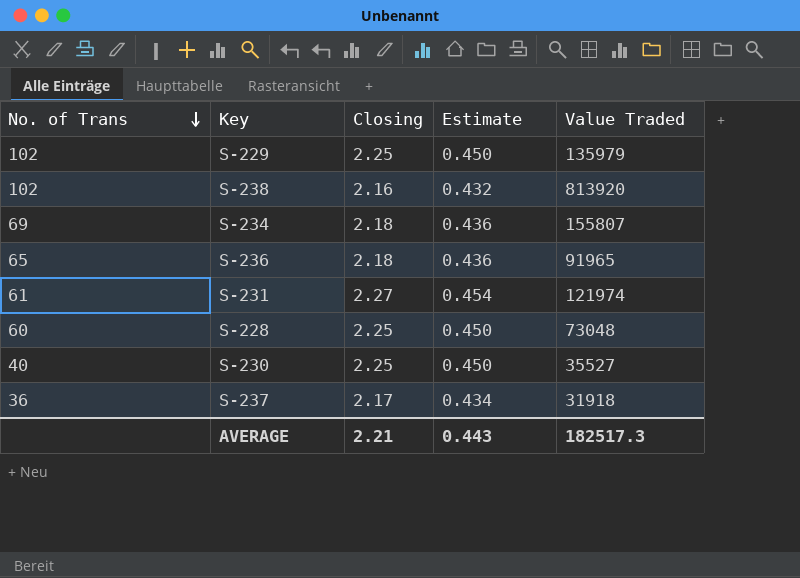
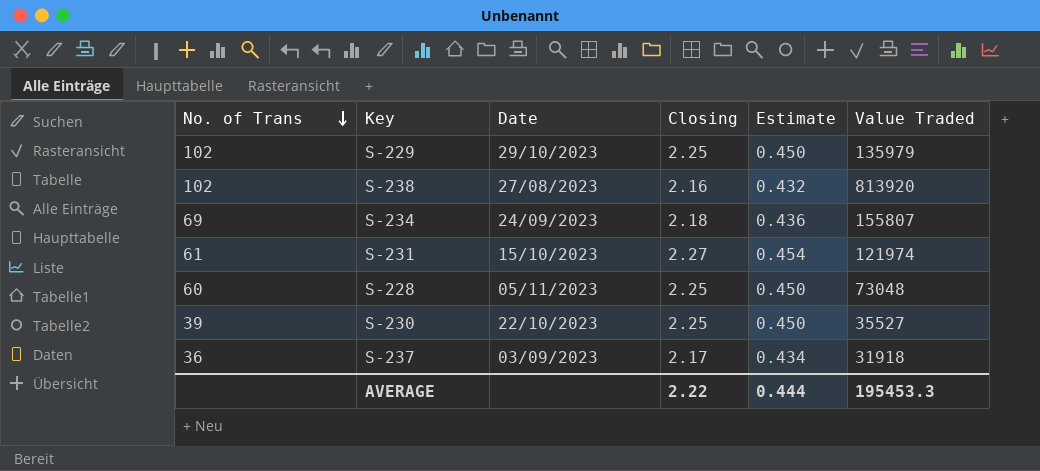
column Date | position: none -> 3
row S-236: 65 | 2.18 | 0.436 | 91965 -> none
S-230 | No. of Trans: 40 -> 39
AVERAGE | Closing: 2.21 -> 2.22
AVERAGE | Estimate: 0.443 -> 0.444
AVERAGE | Value Traded: 182517.3 -> 195453.3

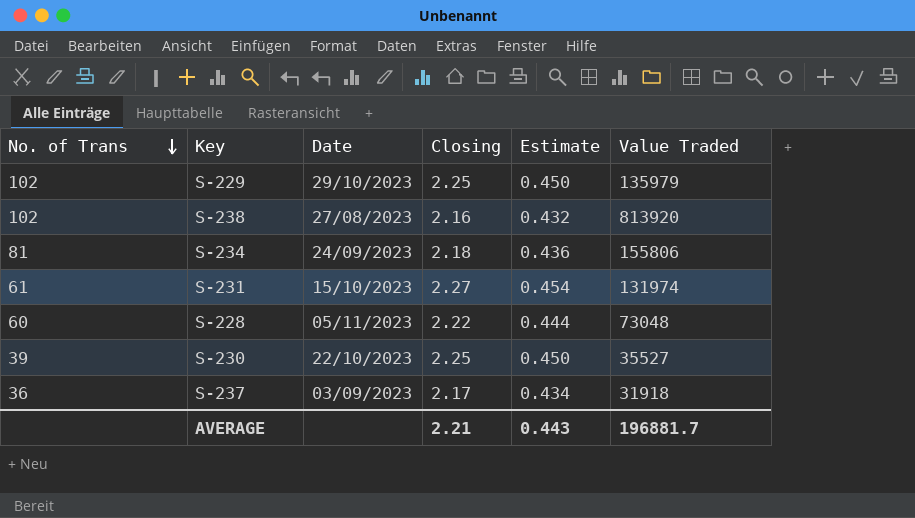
S-234 | No. of Trans: 69 -> 81
S-234 | Value Traded: 155807 -> 155806
S-231 | Value Traded: 121974 -> 131974
S-228 | Closing: 2.25 -> 2.22
S-228 | Estimate: 0.450 -> 0.444
AVERAGE | Closing: 2.22 -> 2.21
AVERAGE | Estimate: 0.444 -> 0.443
AVERAGE | Value Traded: 195453.3 -> 196881.7

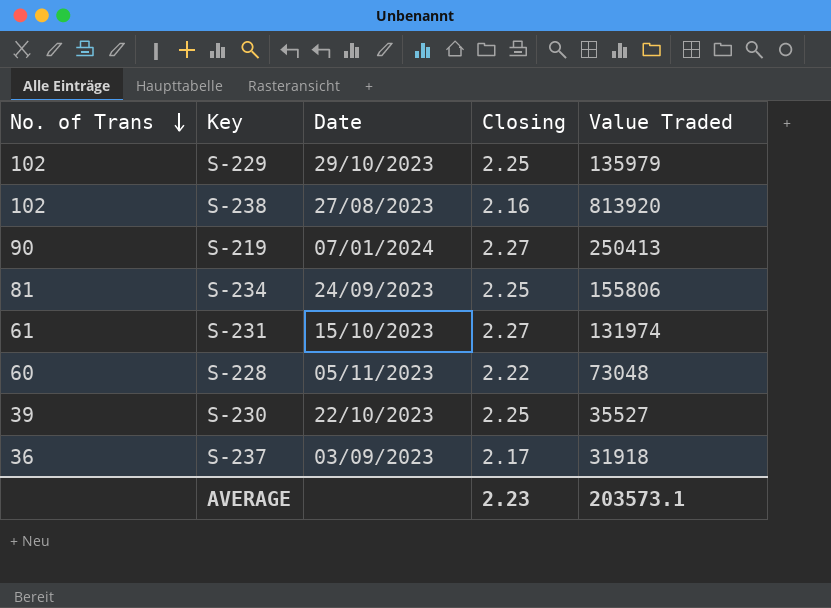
column Estimate | formula: [Closing] * 0.2 -> none
row S-219: none -> 90 | 07/01/2024 | 2.27 | 250413
S-234 | Closing: 2.18 -> 2.25
AVERAGE | Closing: 2.21 -> 2.23
AVERAGE | Value Traded: 196881.7 -> 203573.1

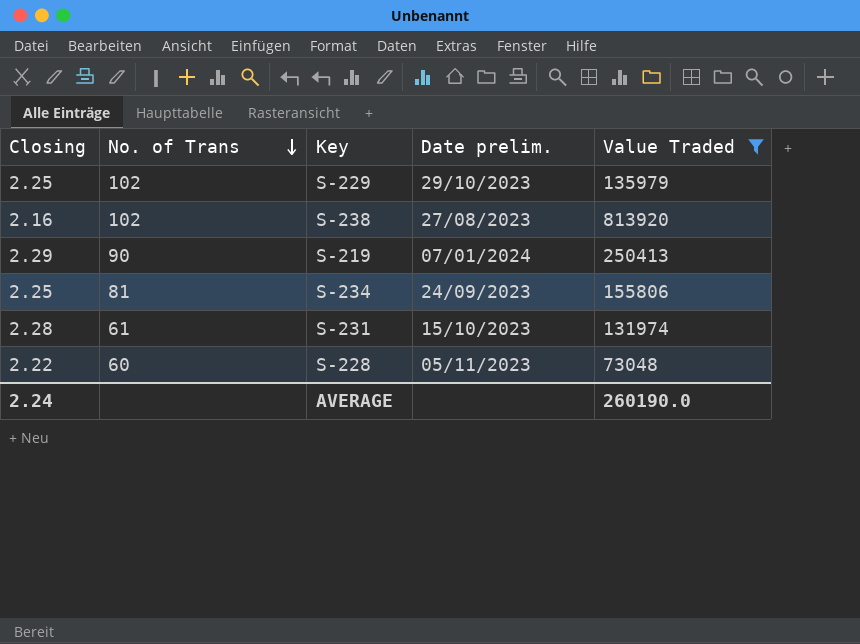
filter: none -> Value Traded >= 73048
column Closing | position: 4 -> 1
column name: Date -> Date prelim.
S-219 | Closing: 2.27 -> 2.29
S-231 | Closing: 2.27 -> 2.28
AVERAGE | Closing: 2.23 -> 2.24
AVERAGE | Value Traded: 203573.1 -> 260190.0

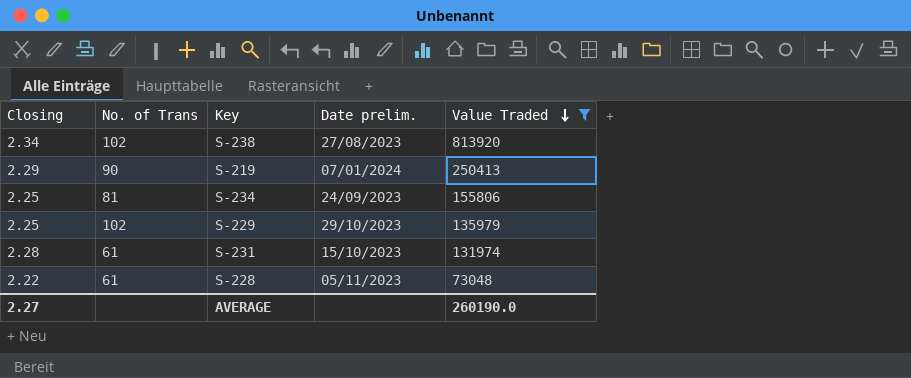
row order: No. of Trans descending -> Value Traded descending
S-238 | Closing: 2.16 -> 2.34
S-228 | No. of Trans: 60 -> 61
AVERAGE | Closing: 2.24 -> 2.27

